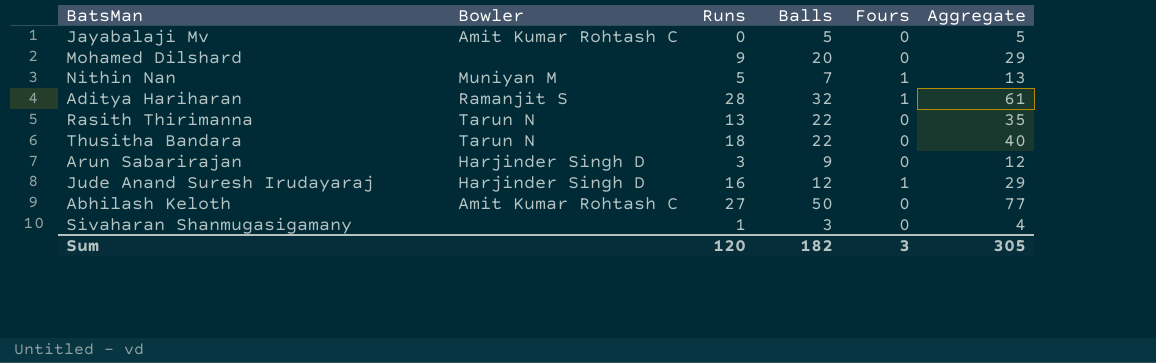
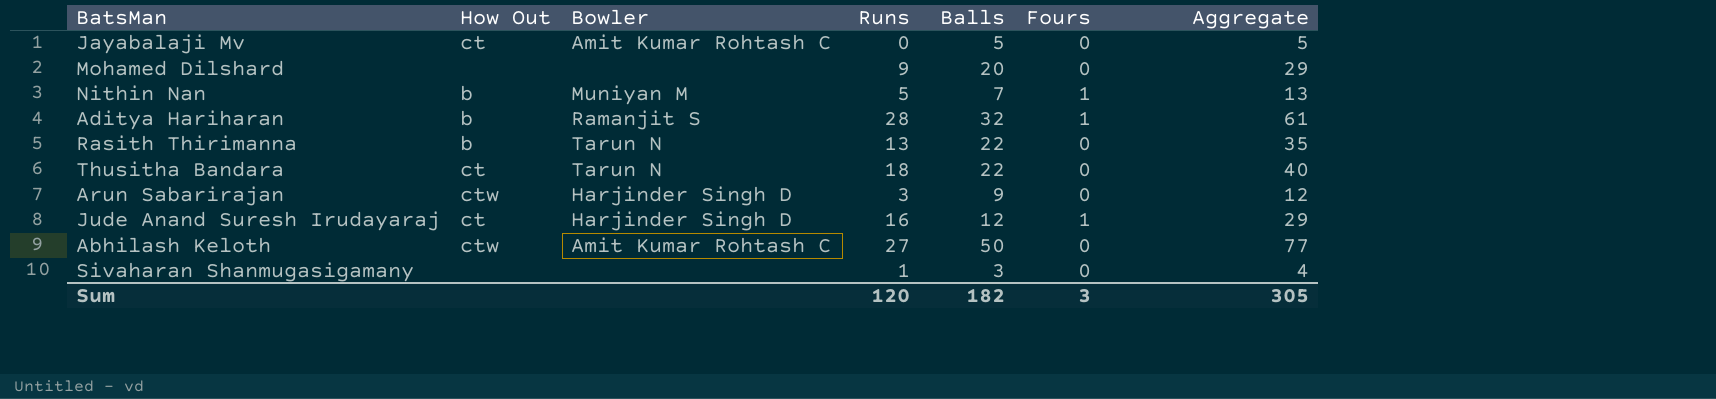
column How Out | position: none -> 2

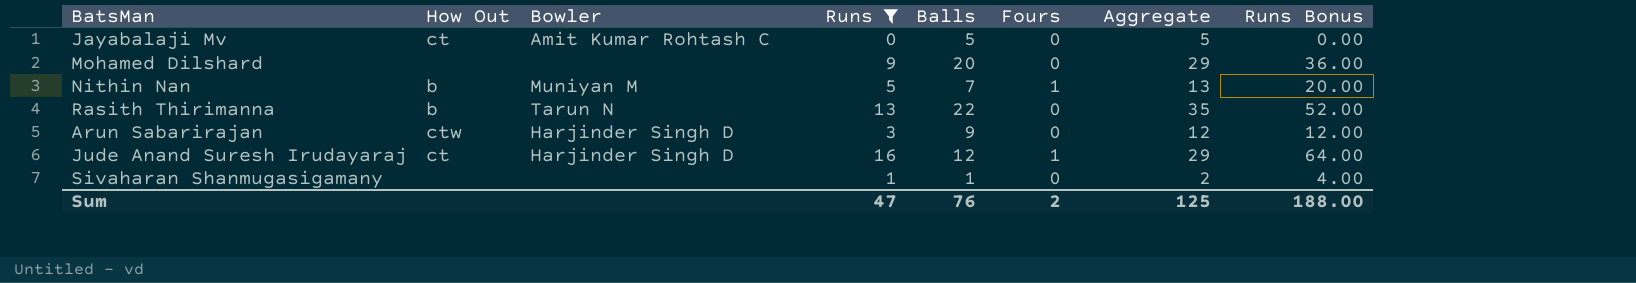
filter: none -> Runs <= 16
column Runs Bonus | formula: none -> [Runs] * 4
Sivaharan Shanmugasigamany | Balls: 3 -> 1
Sivaharan Shanmugasigamany | Aggregate: 4 -> 2
Sum | Runs: 120 -> 47
Sum | Balls: 182 -> 76
Sum | Fours: 3 -> 2
Sum | Aggregate: 305 -> 125

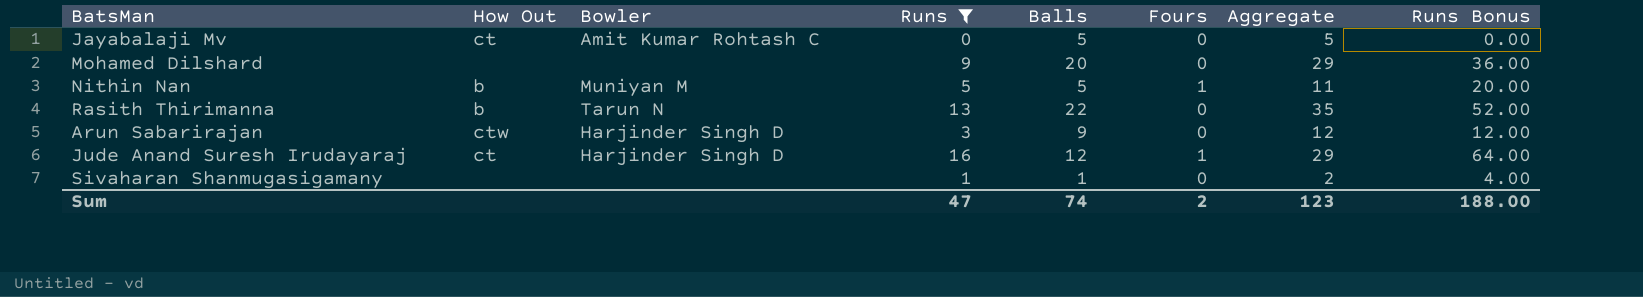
Nithin Nan | Balls: 7 -> 5
Nithin Nan | Aggregate: 13 -> 11
Sum | Balls: 76 -> 74
Sum | Aggregate: 125 -> 123

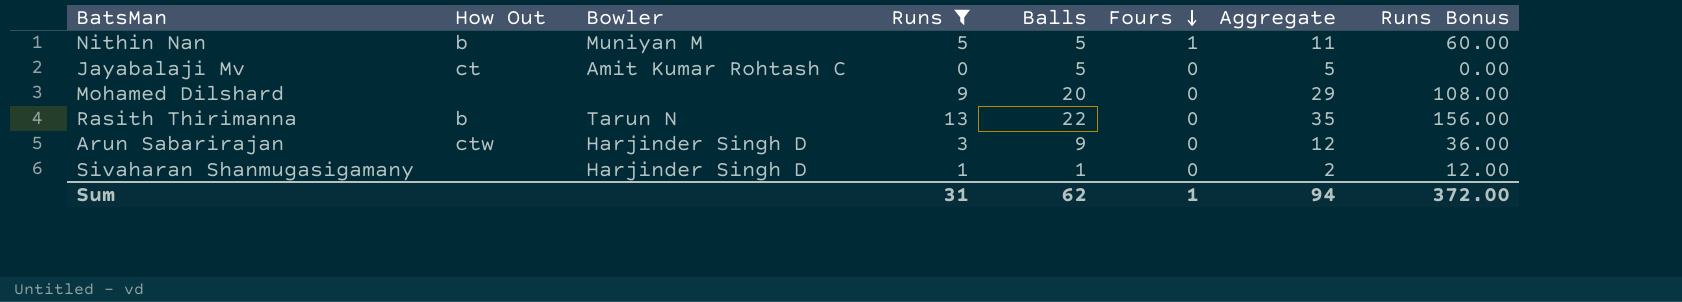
row order: none -> Fours descending
column Runs Bonus | formula: [Runs] * 4 -> [Runs] * 12
row Jude Anand Suresh Irudayaraj: ct | Harjinder Singh D | 16 | 12 | 1 | 29 | 64.00 -> none
Sivaharan Shanmugasigamany | Bowler: none -> Harjinder Singh D
Sum | Runs: 47 -> 31
Sum | Balls: 74 -> 62
Sum | Fours: 2 -> 1
Sum | Aggregate: 123 -> 94
Sum | Runs Bonus: 188.00 -> 372.00

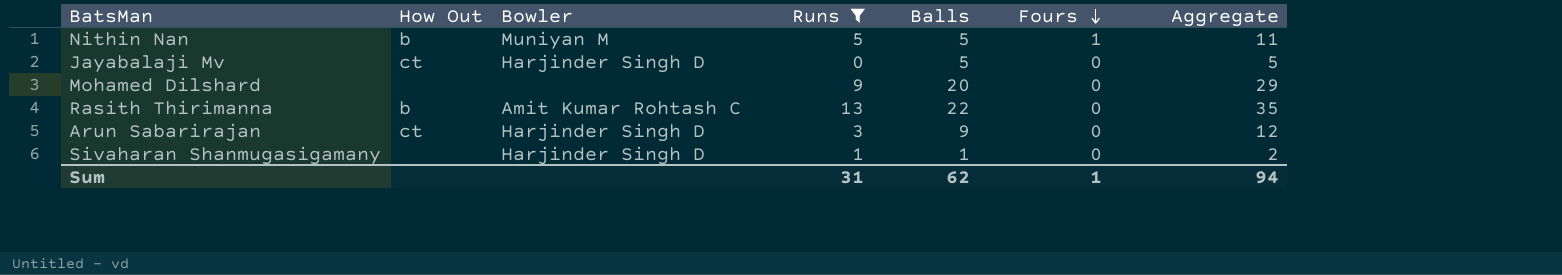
column Runs Bonus | formula: [Runs] * 12 -> none
Jayabalaji Mv | Bowler: Amit Kumar Rohtash C -> Harjinder Singh D
Rasith Thirimanna | Bowler: Tarun N -> Amit Kumar Rohtash C
Arun Sabarirajan | How Out: ctw -> ct

